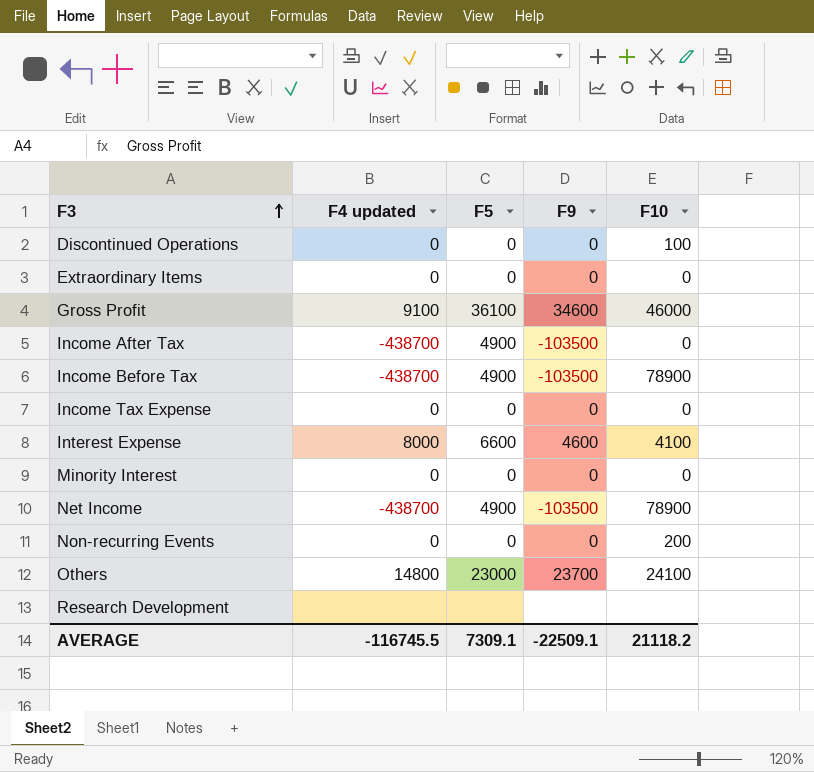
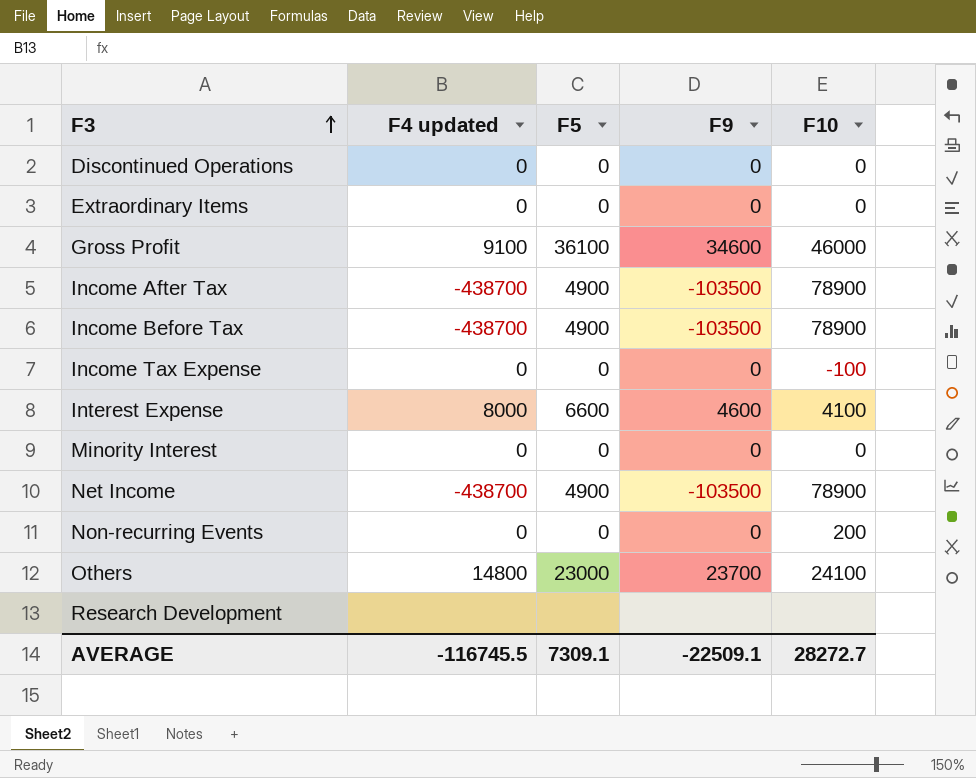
Discontinued Operations | F10: 100 -> 0
Income After Tax | F10: 0 -> 78900
Income Tax Expense | F10: 0 -> -100
AVERAGE | F10: 21118.2 -> 28272.7

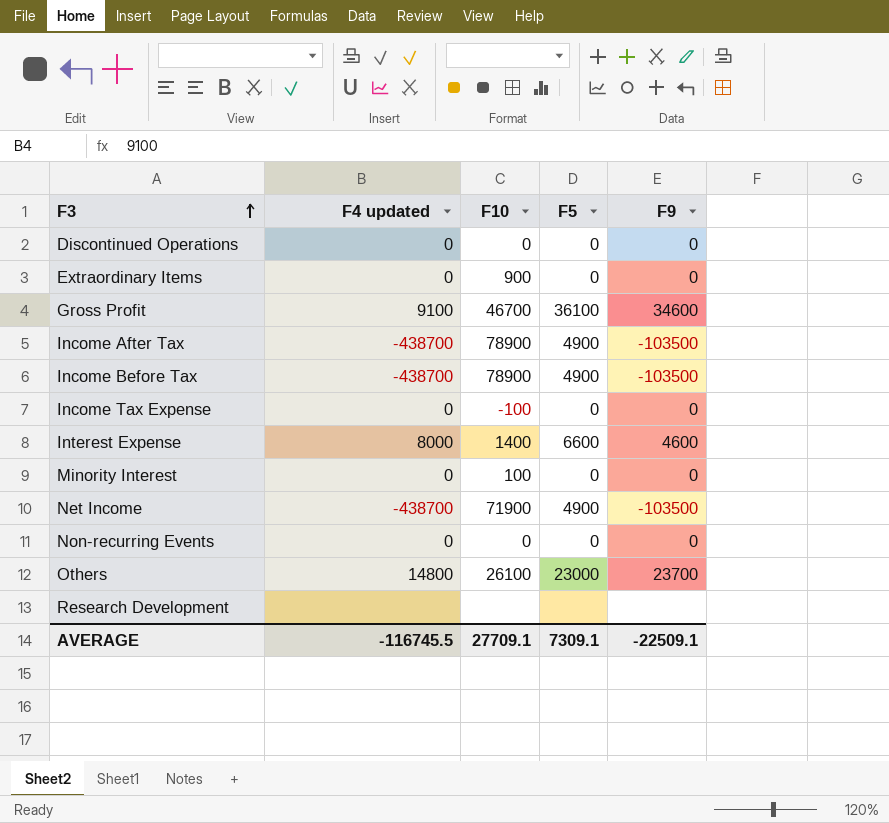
column F10 | position: 5 -> 3
Extraordinary Items | F10: 0 -> 900
Gross Profit | F10: 46000 -> 46700
Interest Expense | F10: 4100 -> 1400
Minority Interest | F10: 0 -> 100
Net Income | F10: 78900 -> 71900
Non-recurring Events | F10: 200 -> 0
Others | F10: 24100 -> 26100
AVERAGE | F10: 28272.7 -> 27709.1

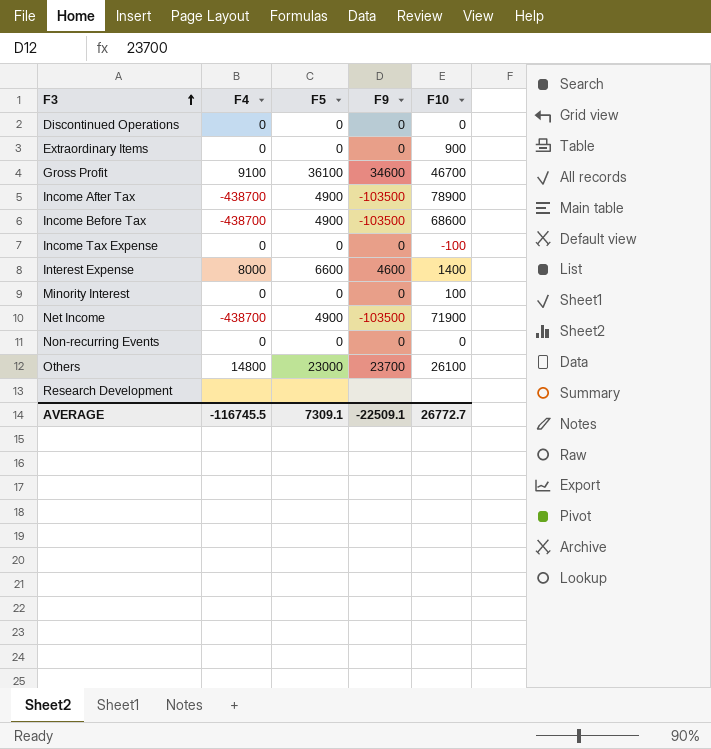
column name: F4 updated -> F4
column F10 | position: 3 -> 5
Income Before Tax | F10: 78900 -> 68600
AVERAGE | F10: 27709.1 -> 26772.7

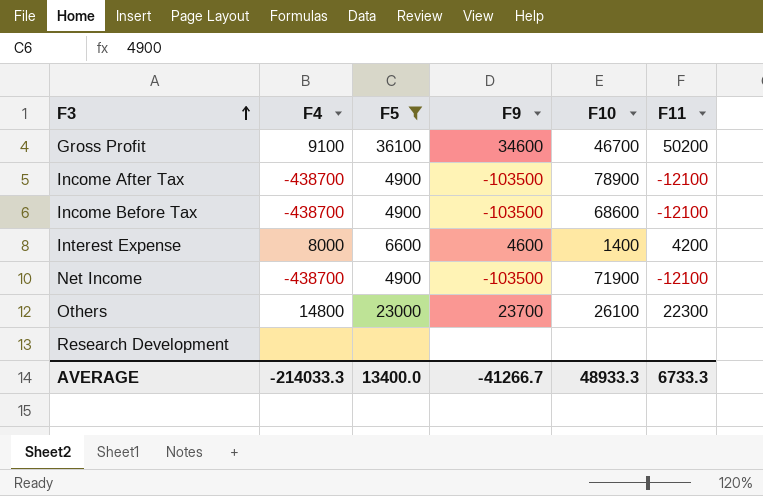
filter: none -> F5 != 0
column F11 | position: none -> 6
AVERAGE | F4: -116745.5 -> -214033.3
AVERAGE | F5: 7309.1 -> 13400.0
AVERAGE | F9: -22509.1 -> -41266.7
AVERAGE | F10: 26772.7 -> 48933.3

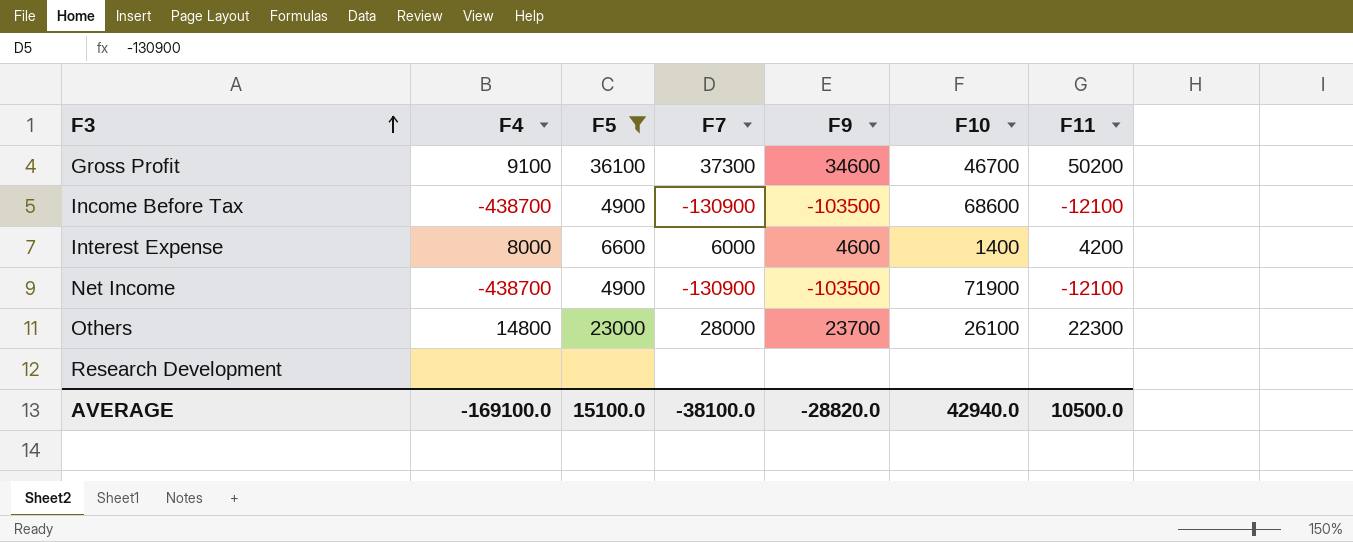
column F7 | position: none -> 4
row Income After Tax: -438700 | 4900 | -103500 | 78900 | -12100 -> none
AVERAGE | F4: -214033.3 -> -169100.0
AVERAGE | F5: 13400.0 -> 15100.0
AVERAGE | F9: -41266.7 -> -28820.0
AVERAGE | F10: 48933.3 -> 42940.0
AVERAGE | F11: 6733.3 -> 10500.0

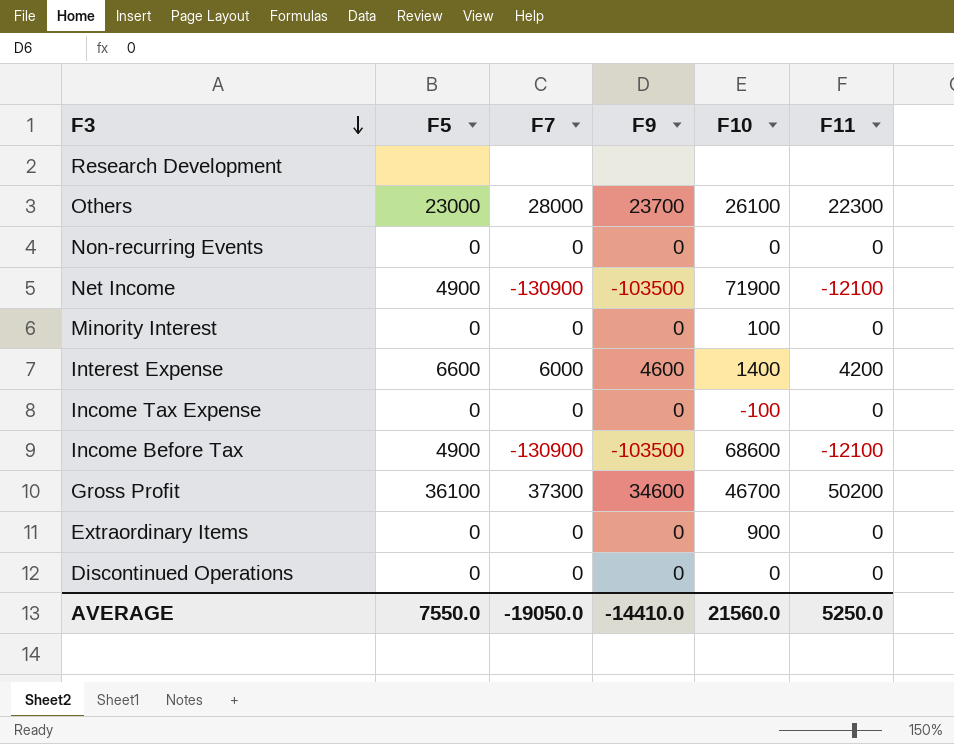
filter: F5 != 0 -> none
row order: F3 ascending -> F3 descending
column F4 | position: 2 -> none
AVERAGE | F5: 15100.0 -> 7550.0
AVERAGE | F7: -38100.0 -> -19050.0
AVERAGE | F9: -28820.0 -> -14410.0
AVERAGE | F10: 42940.0 -> 21560.0
AVERAGE | F11: 10500.0 -> 5250.0

